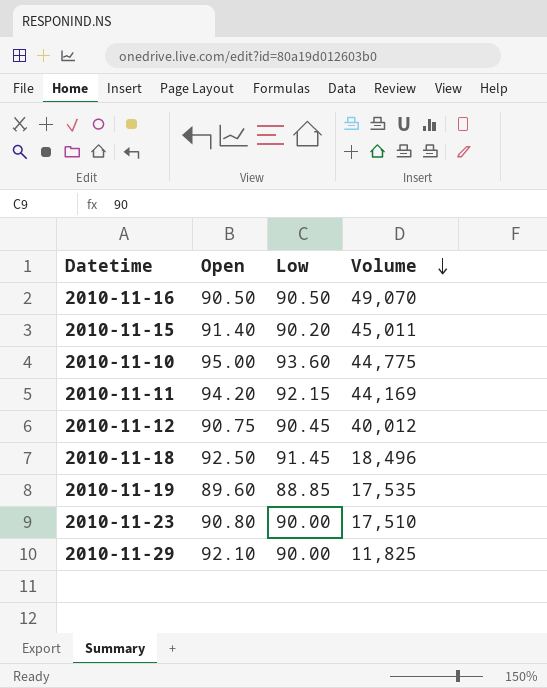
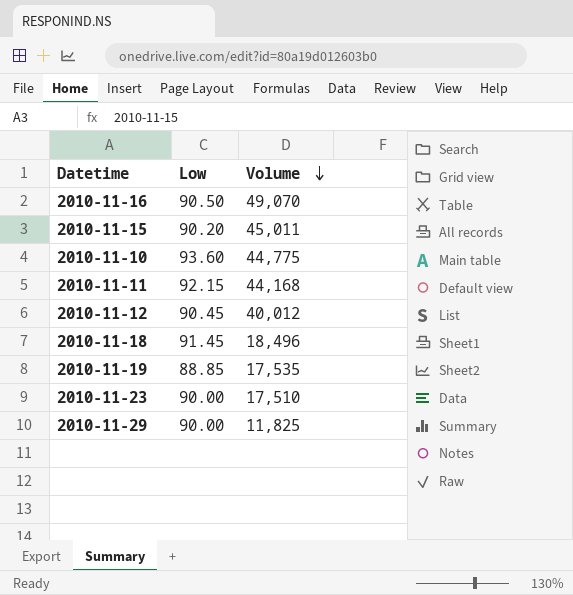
column Open | position: 2 -> none
2010-11-11 | Volume: 44,169 -> 44,168

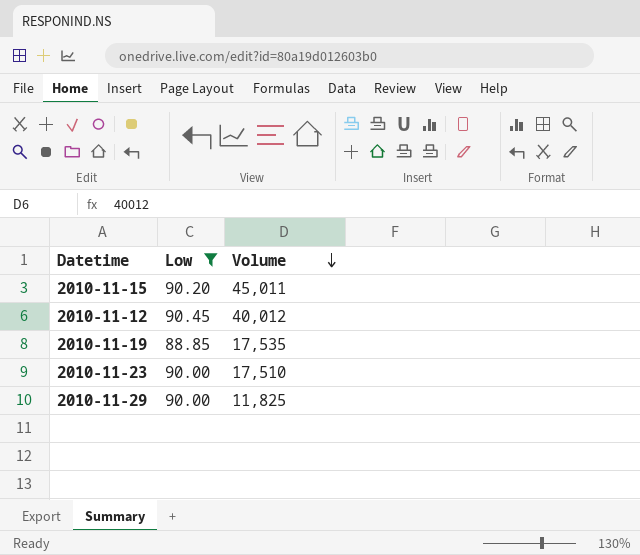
filter: none -> Low <= 90.45

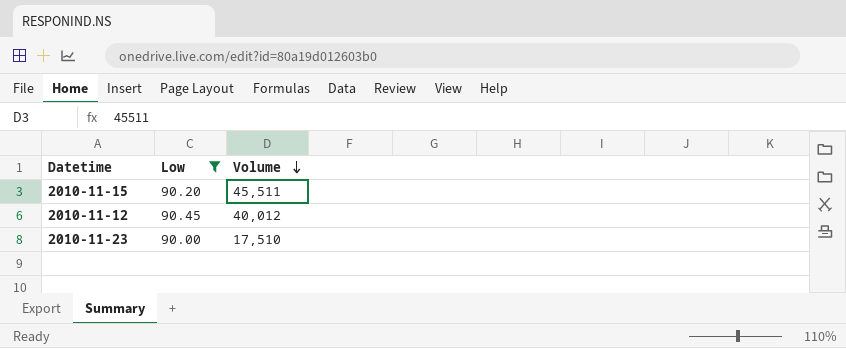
row 2010-11-19: 88.85 | 17,535 -> none
row 2010-11-29: 90.00 | 11,825 -> none
2010-11-15 | Volume: 45,011 -> 45,511

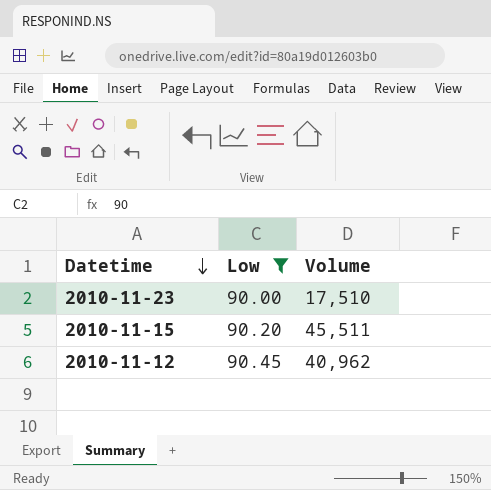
row order: Volume descending -> Datetime descending
2010-11-12 | Volume: 40,012 -> 40,962

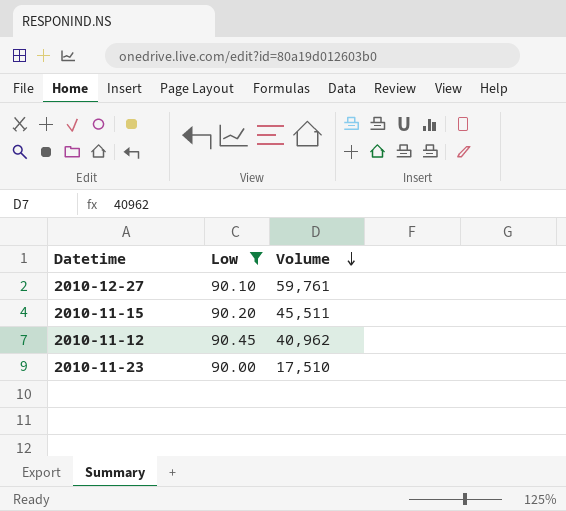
row order: Datetime descending -> Volume descending
row 2010-12-27: none -> 90.10 | 59,761

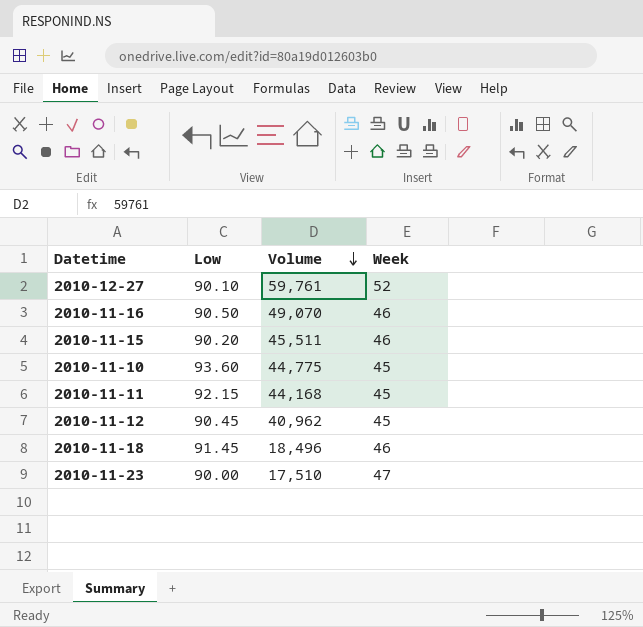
filter: Low <= 90.45 -> none
column Week | position: none -> 4

